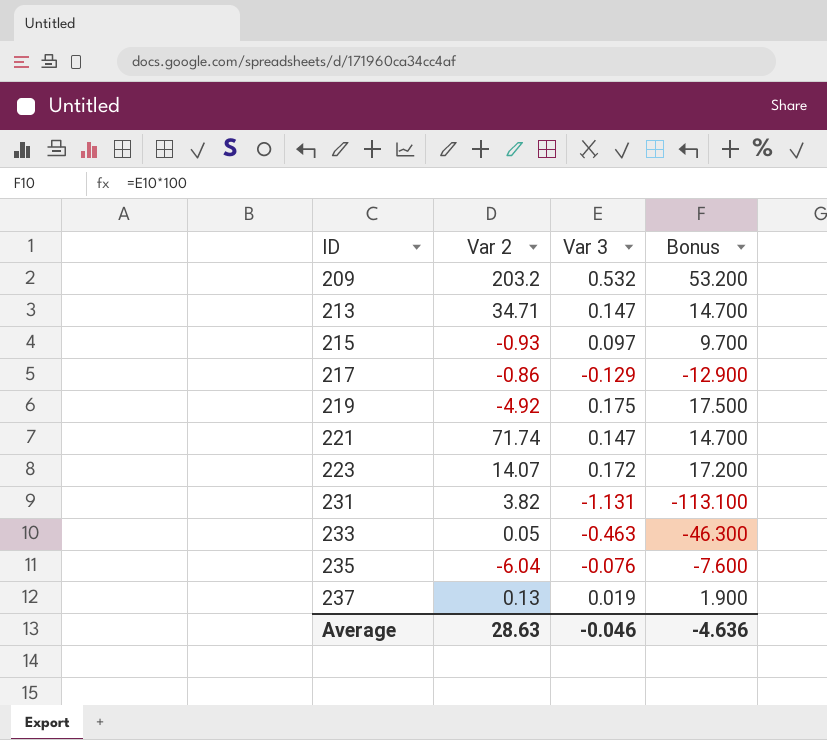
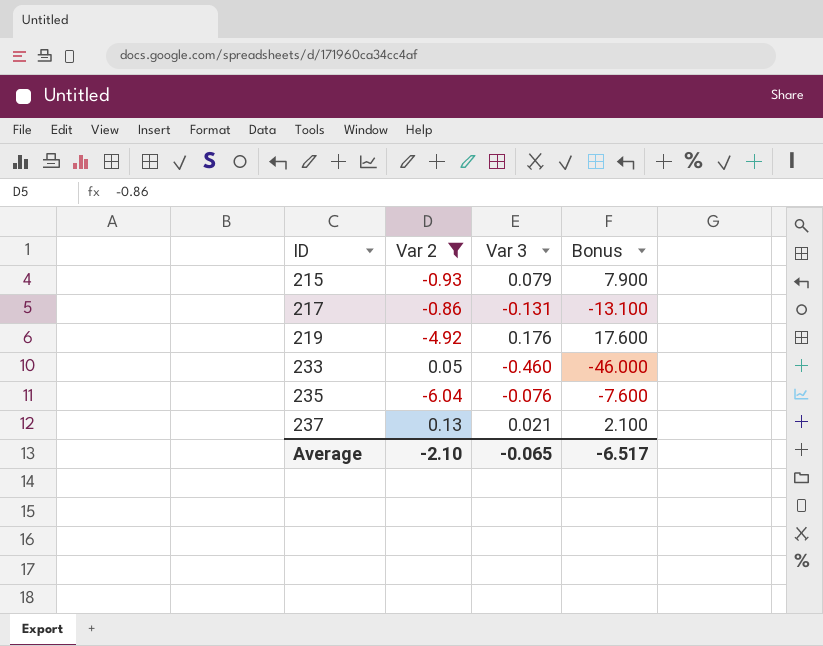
filter: none -> Var 2 <= 0.13
215 | Var 3: 0.097 -> 0.079
215 | Bonus: 9.700 -> 7.900
217 | Var 3: -0.129 -> -0.131
217 | Bonus: -12.900 -> -13.100
219 | Var 3: 0.175 -> 0.176
219 | Bonus: 17.500 -> 17.600
233 | Var 3: -0.463 -> -0.460
233 | Bonus: -46.300 -> -46.000
237 | Var 3: 0.019 -> 0.021
237 | Bonus: 1.900 -> 2.100
Average | Var 2: 28.63 -> -2.10
Average | Var 3: -0.046 -> -0.065
Average | Bonus: -4.636 -> -6.517

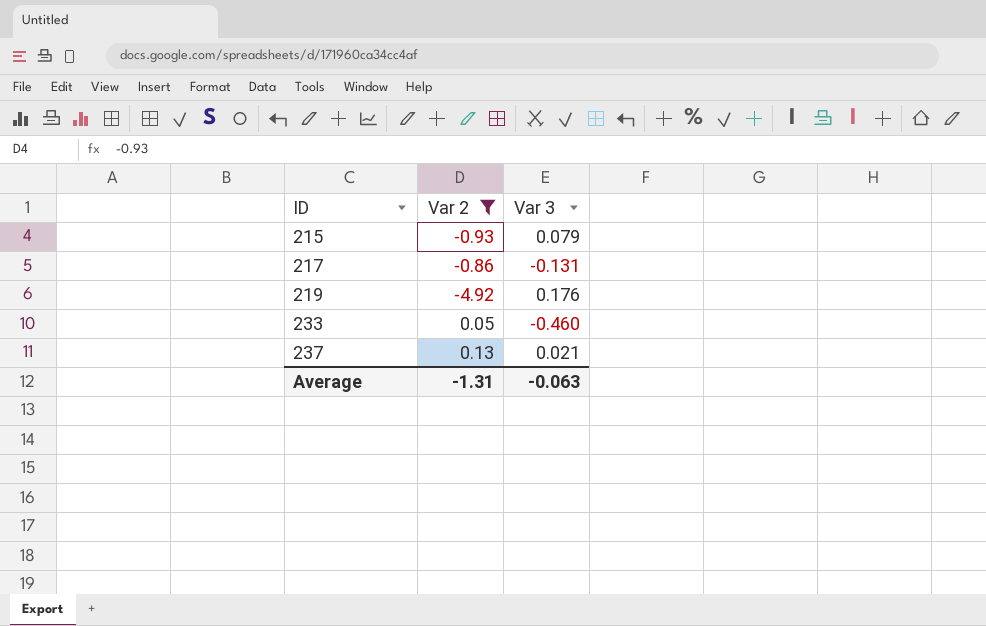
column Bonus | formula: [Var 3] * 100 -> none
row 235: -6.04 | -0.076 | -7.600 -> none
Average | Var 2: -2.10 -> -1.31
Average | Var 3: -0.065 -> -0.063

